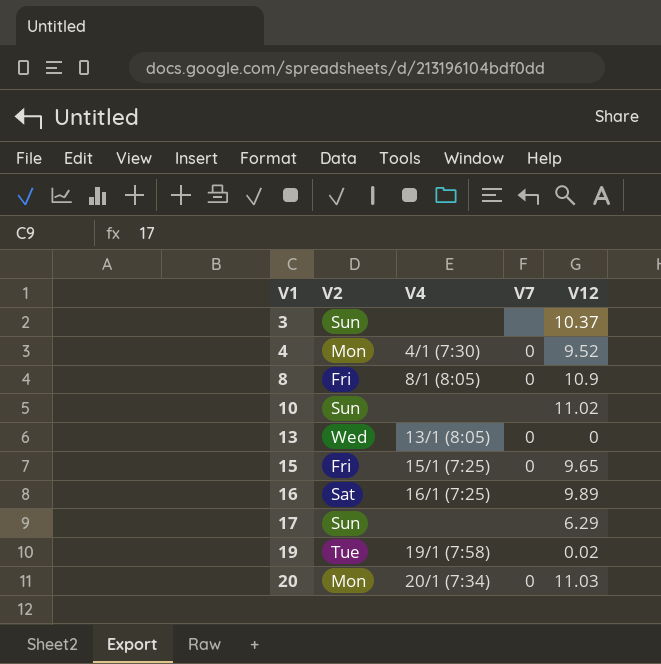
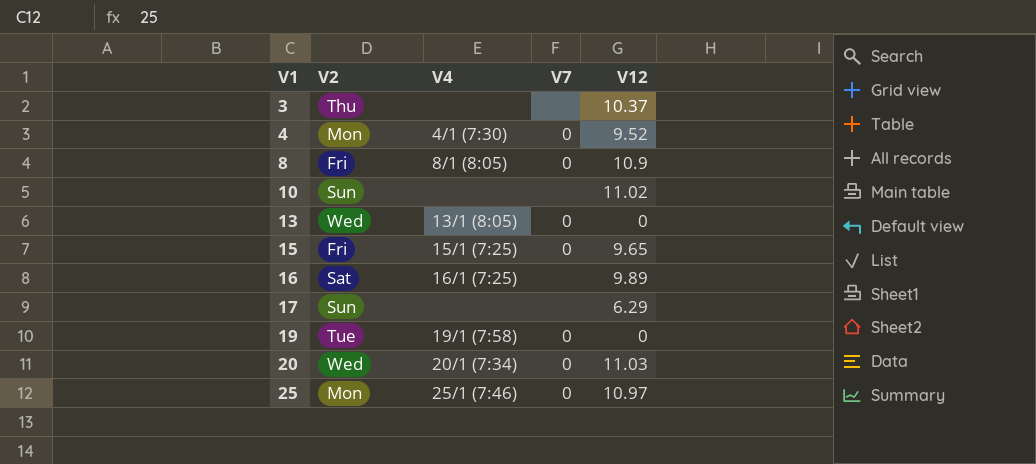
3 | V2: Sun -> Thu
19 | V7: none -> 0
19 | V12: 0.02 -> 0
20 | V2: Mon -> Wed
row 25: none -> Mon | 25/1 (7:46) | 0 | 10.97

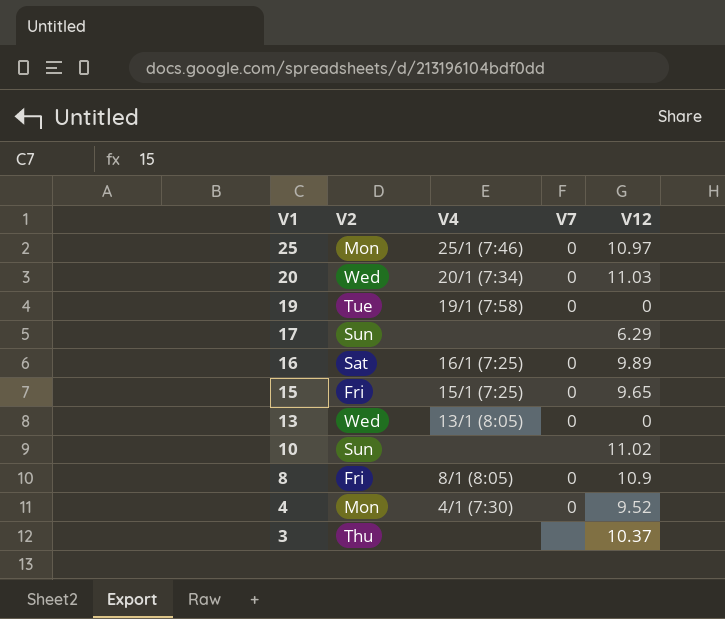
row order: V1 ascending -> V1 descending
16 | V7: none -> 0

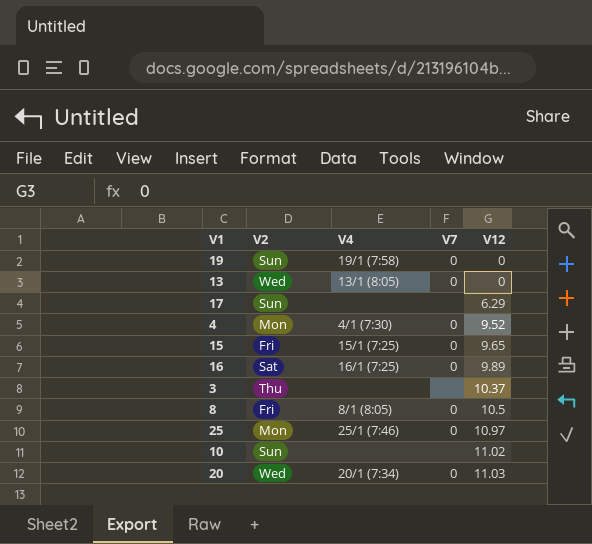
row order: V1 descending -> V12 ascending
19 | V2: Tue -> Sun
8 | V12: 10.9 -> 10.5

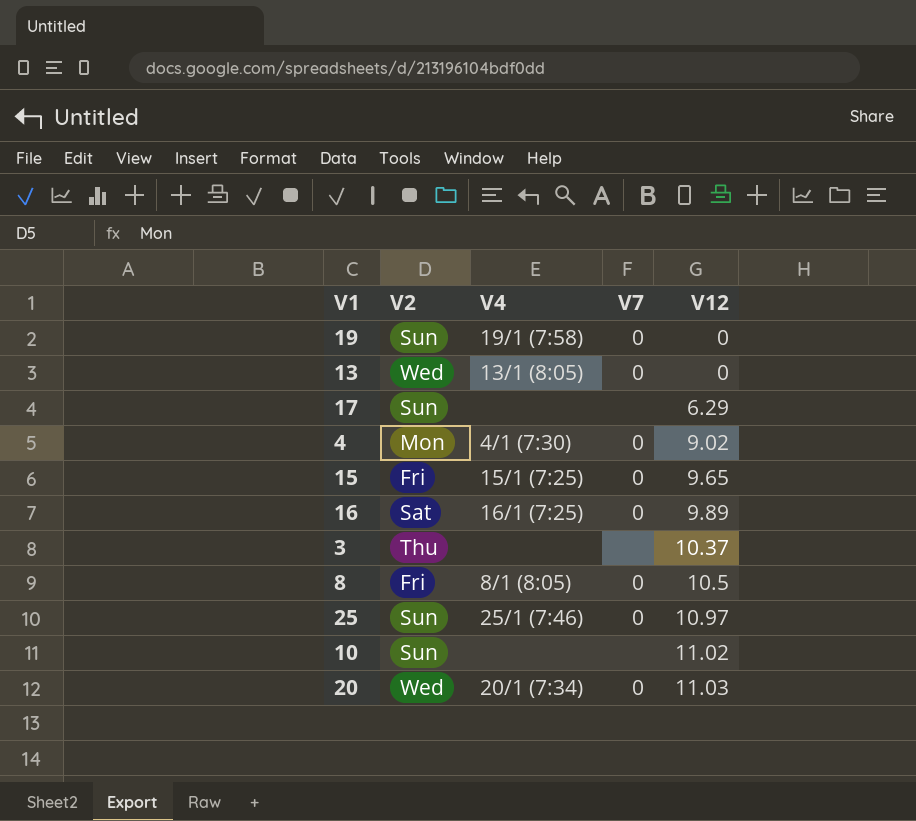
4 | V12: 9.52 -> 9.02
25 | V2: Mon -> Sun

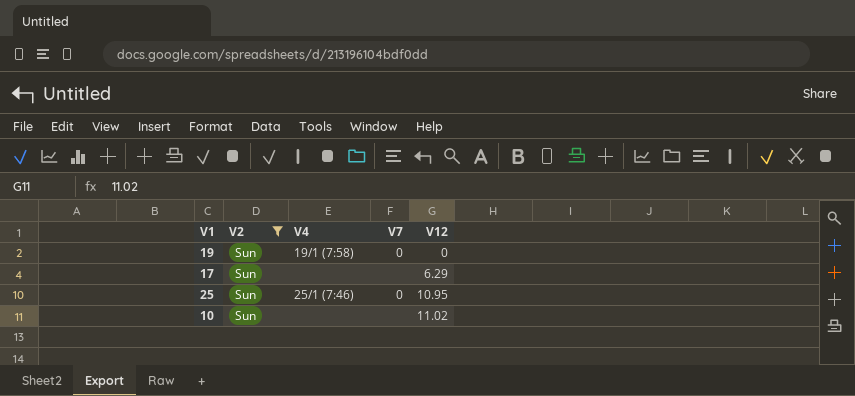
filter: none -> V2 = Sun
25 | V12: 10.97 -> 10.95

